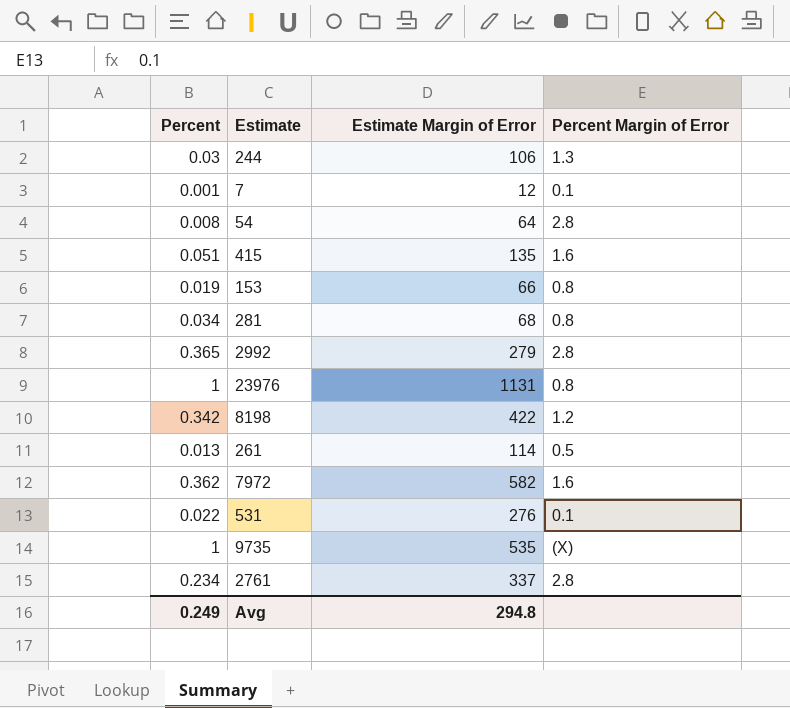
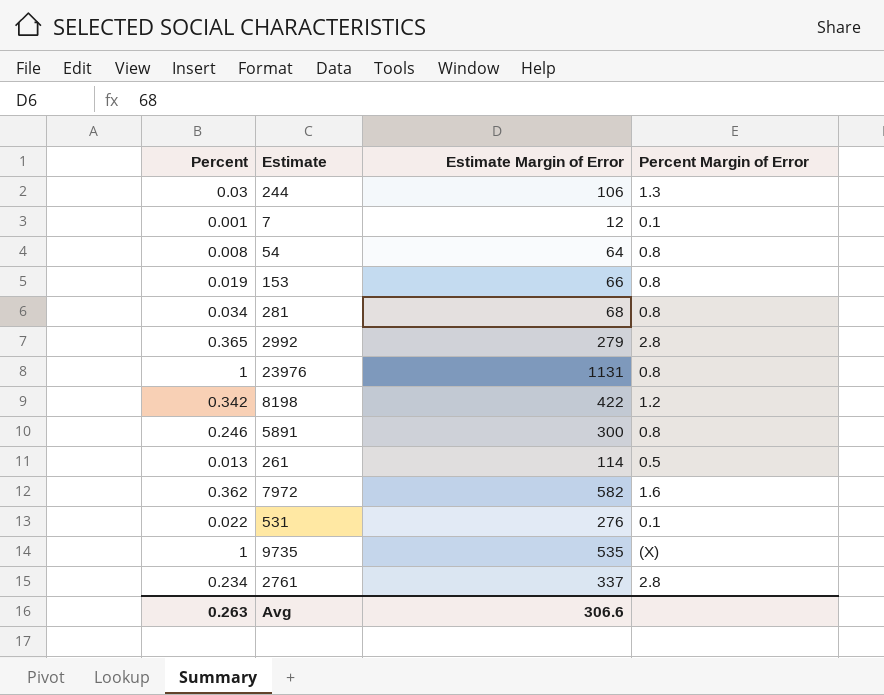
row 415: 0.051 | 135 | 1.6 -> none
54 | Percent Margin of Error: 2.8 -> 0.8
row 5891: none -> 0.246 | 300 | 0.8
Avg | Percent: 0.249 -> 0.263
Avg | Estimate Margin of Error: 294.8 -> 306.6

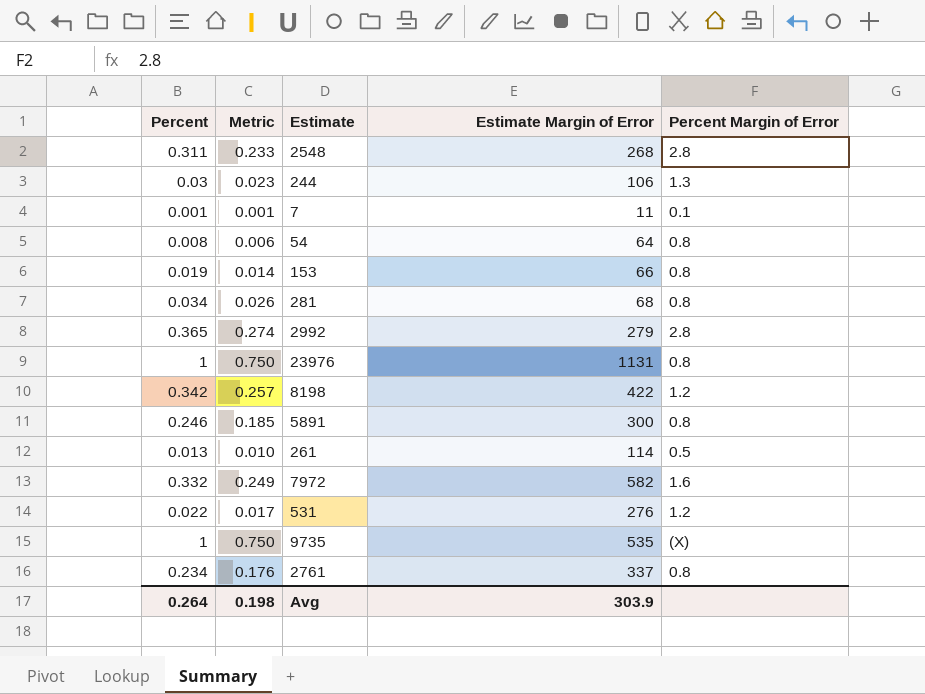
column Metric | formula: none -> [Percent] * 0.75
row 2548: none -> 0.311 | 0.233 | 268 | 2.8
7 | Estimate Margin of Error: 12 -> 11
7972 | Percent: 0.362 -> 0.332
531 | Percent Margin of Error: 0.1 -> 1.2
2761 | Percent Margin of Error: 2.8 -> 0.8
Avg | Percent: 0.263 -> 0.264
Avg | Estimate Margin of Error: 306.6 -> 303.9

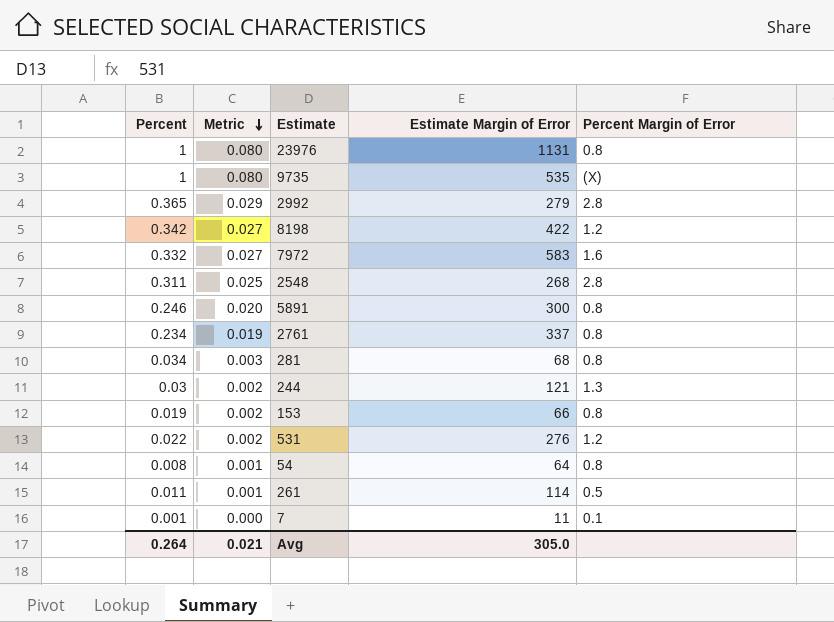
row order: none -> Metric descending
column Metric | formula: [Percent] * 0.75 -> [Percent] * 0.08
7972 | Estimate Margin of Error: 582 -> 583
244 | Estimate Margin of Error: 106 -> 121
261 | Percent: 0.013 -> 0.011
Avg | Metric: 0.198 -> 0.021
Avg | Estimate Margin of Error: 303.9 -> 305.0

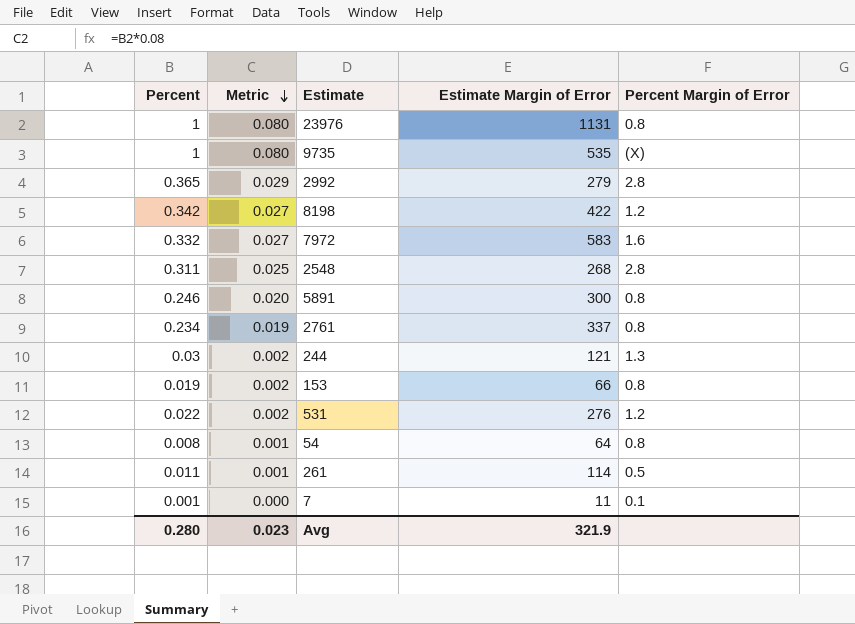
row 281: 0.034 | 0.003 | 68 | 0.8 -> none
Avg | Percent: 0.264 -> 0.280
Avg | Metric: 0.021 -> 0.023
Avg | Estimate Margin of Error: 305.0 -> 321.9

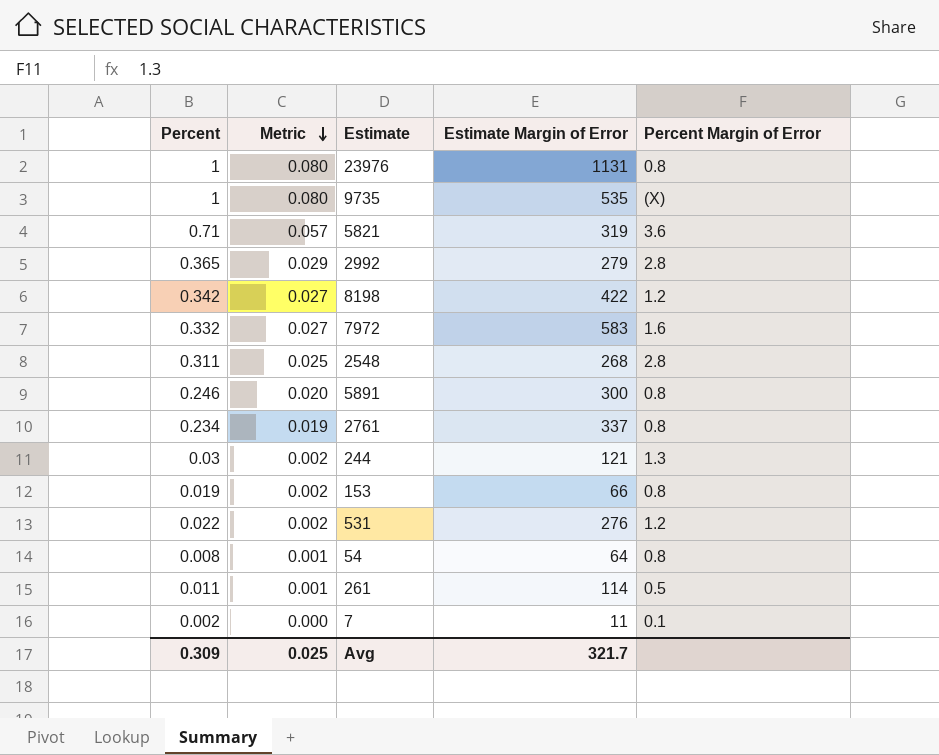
row 5821: none -> 0.71 | 0.057 | 319 | 3.6
7 | Percent: 0.001 -> 0.002
Avg | Percent: 0.280 -> 0.309
Avg | Metric: 0.023 -> 0.025
Avg | Estimate Margin of Error: 321.9 -> 321.7

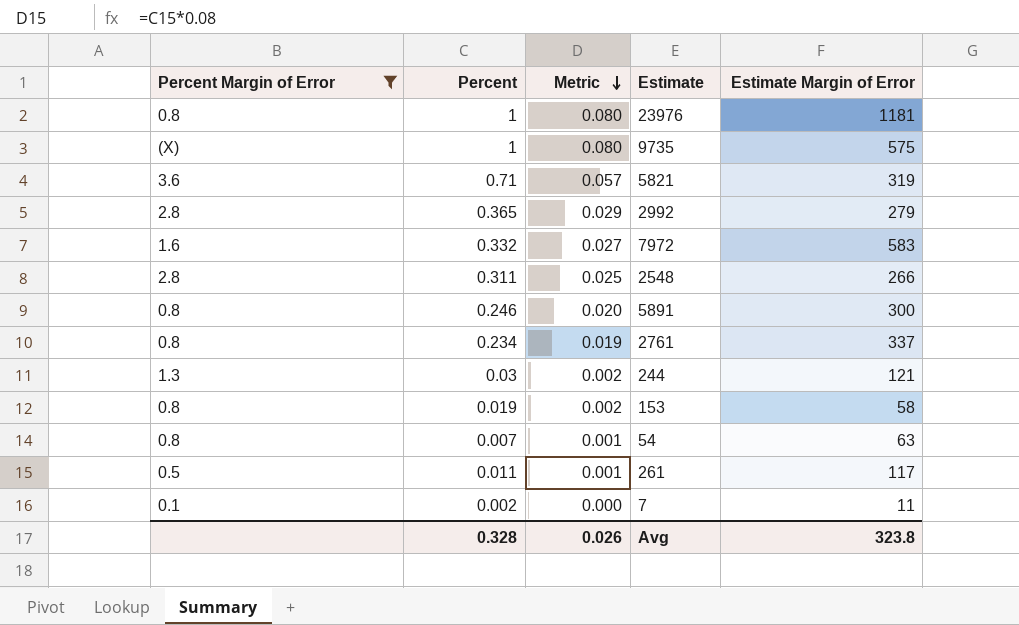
filter: none -> Percent Margin of Error != 1.2
column Percent Margin of Error | position: 5 -> 1
23976 | Estimate Margin of Error: 1131 -> 1181
9735 | Estimate Margin of Error: 535 -> 575
2548 | Estimate Margin of Error: 268 -> 266
153 | Estimate Margin of Error: 66 -> 58
54 | Percent: 0.008 -> 0.007
54 | Estimate Margin of Error: 64 -> 63
261 | Estimate Margin of Error: 114 -> 117
Avg | Percent: 0.309 -> 0.328
Avg | Metric: 0.025 -> 0.026
Avg | Estimate Margin of Error: 321.7 -> 323.8

